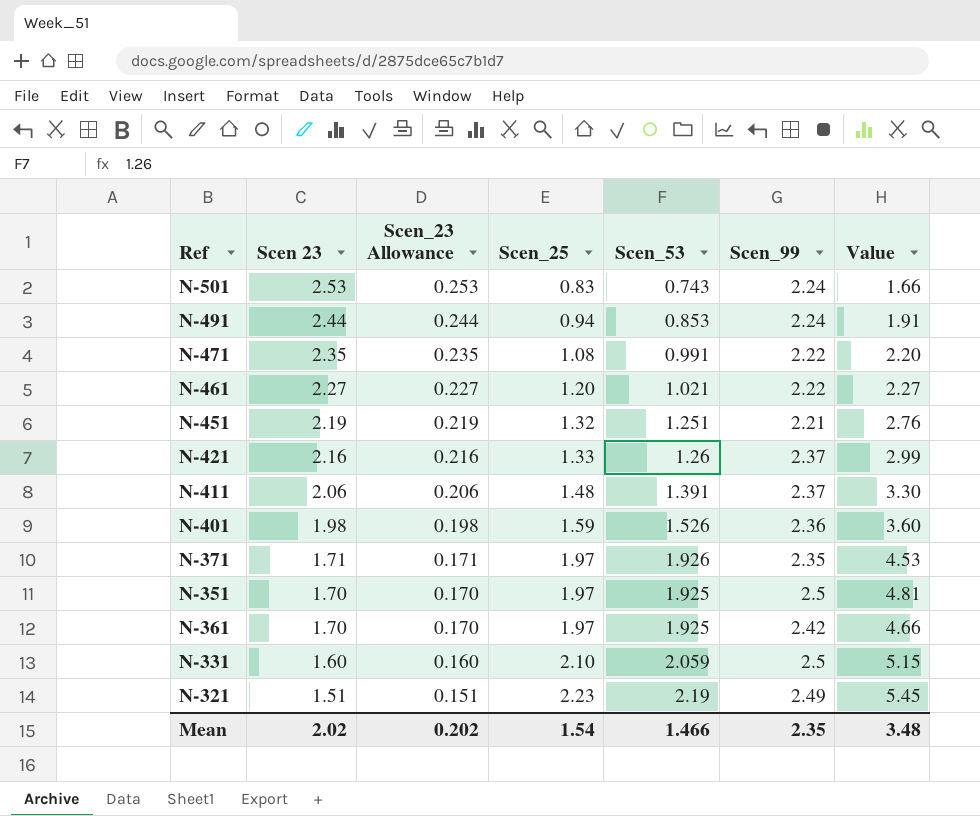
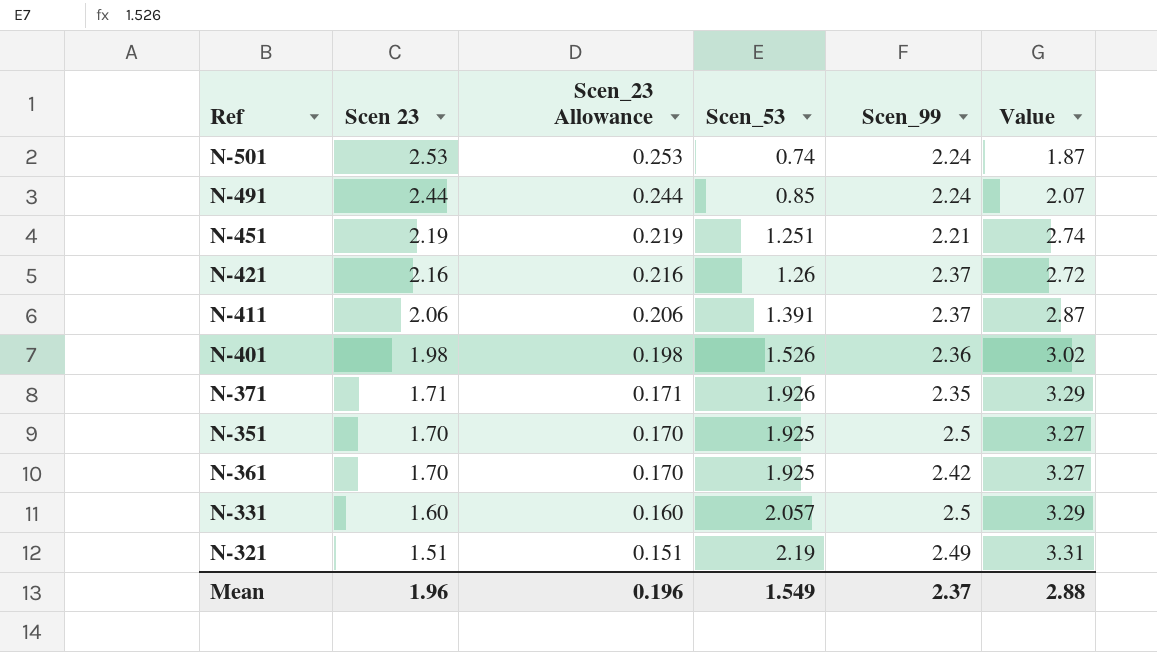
column Scen_25 | position: 4 -> none
column Value | formula: [Scen_53] * [Scen_99] -> [Scen 23] * [Scen_53]
row N-471: 2.35 | 0.235 | 1.08 | 0.991 | 2.22 | 2.20 -> none
row N-461: 2.27 | 0.227 | 1.20 | 1.021 | 2.22 | 2.27 -> none
N-501 | Scen_53: 0.743 -> 0.74
N-491 | Scen_53: 0.853 -> 0.85
N-331 | Scen_53: 2.059 -> 2.057
Mean | Scen 23: 2.02 -> 1.96
Mean | Scen_23 Allowance: 0.202 -> 0.196
Mean | Scen_53: 1.466 -> 1.549
Mean | Scen_99: 2.35 -> 2.37
Mean | Value: 3.48 -> 2.88

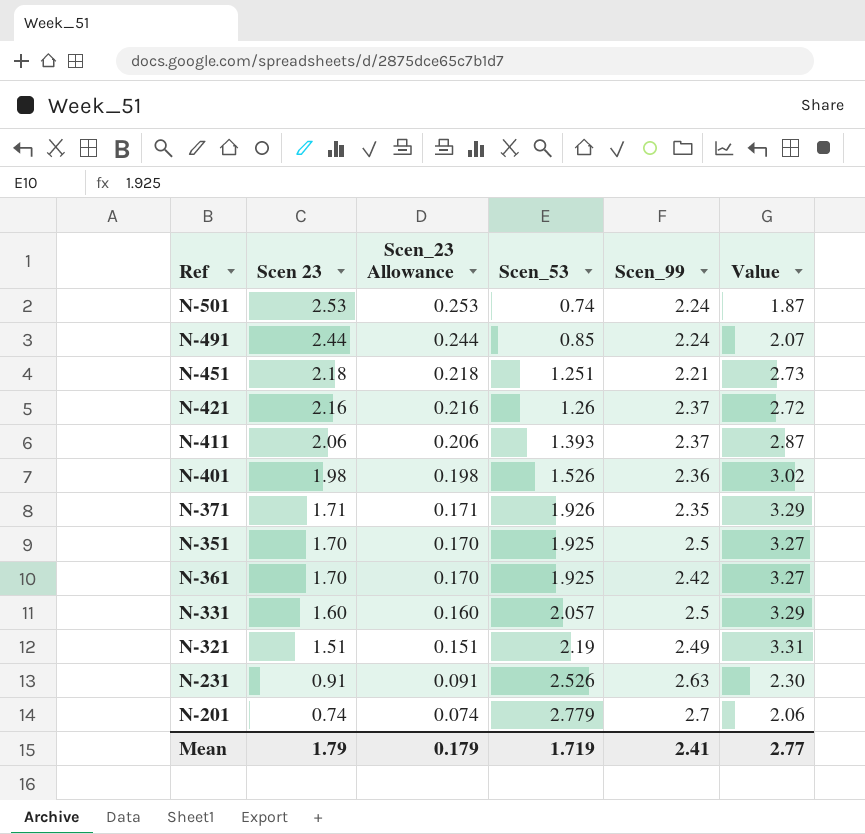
N-451 | Scen 23: 2.19 -> 2.18
N-451 | Scen_23 Allowance: 0.219 -> 0.218
N-451 | Value: 2.74 -> 2.73
N-411 | Scen_53: 1.391 -> 1.393
row N-231: none -> 0.91 | 0.091 | 2.526 | 2.63 | 2.30
row N-201: none -> 0.74 | 0.074 | 2.779 | 2.7 | 2.06
Mean | Scen 23: 1.96 -> 1.79
Mean | Scen_23 Allowance: 0.196 -> 0.179
Mean | Scen_53: 1.549 -> 1.719
Mean | Scen_99: 2.37 -> 2.41
Mean | Value: 2.88 -> 2.77

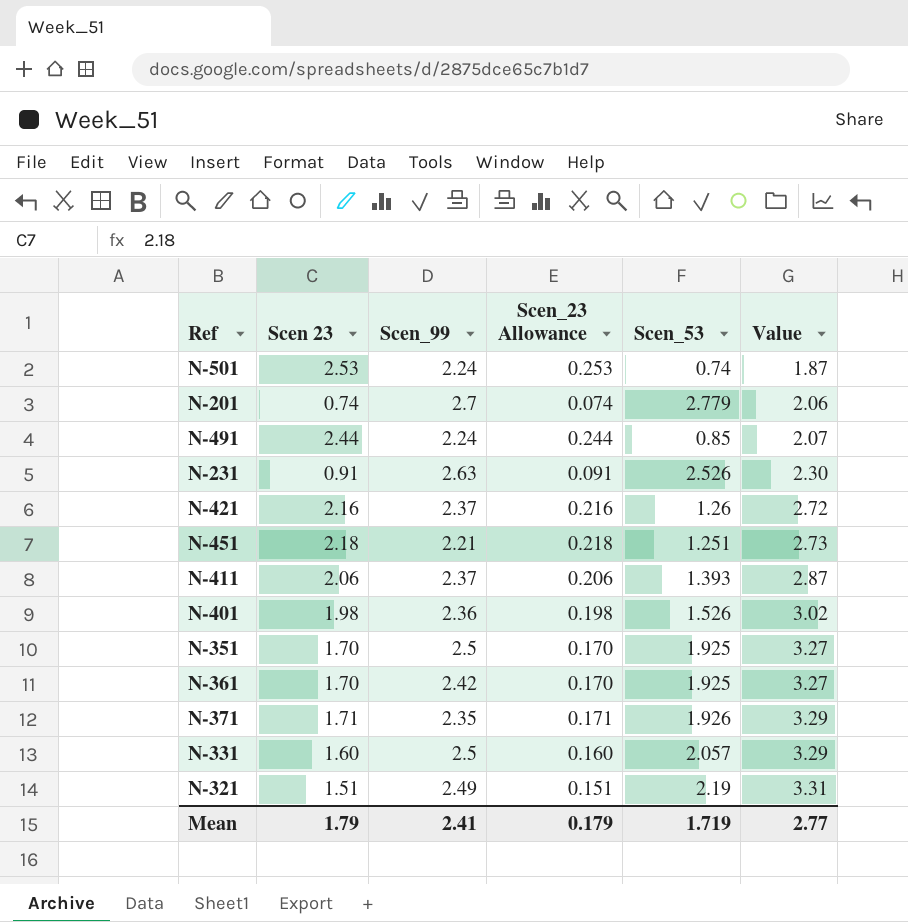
row order: Scen 23 descending -> Value ascending
column Scen_99 | position: 5 -> 3

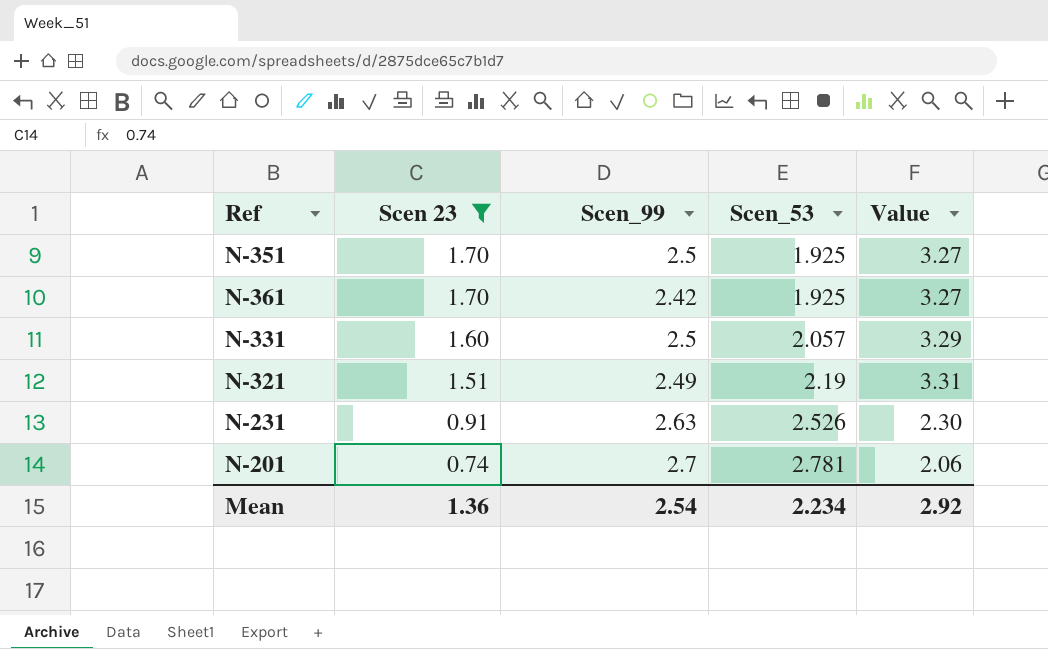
filter: none -> Scen 23 <= 1.70
row order: Value ascending -> Scen 23 descending
column Scen_23 Allowance | formula: [Scen 23] * 0.1 -> none
N-201 | Scen_53: 2.779 -> 2.781
Mean | Scen 23: 1.79 -> 1.36
Mean | Scen_99: 2.41 -> 2.54
Mean | Scen_53: 1.719 -> 2.234
Mean | Value: 2.77 -> 2.92

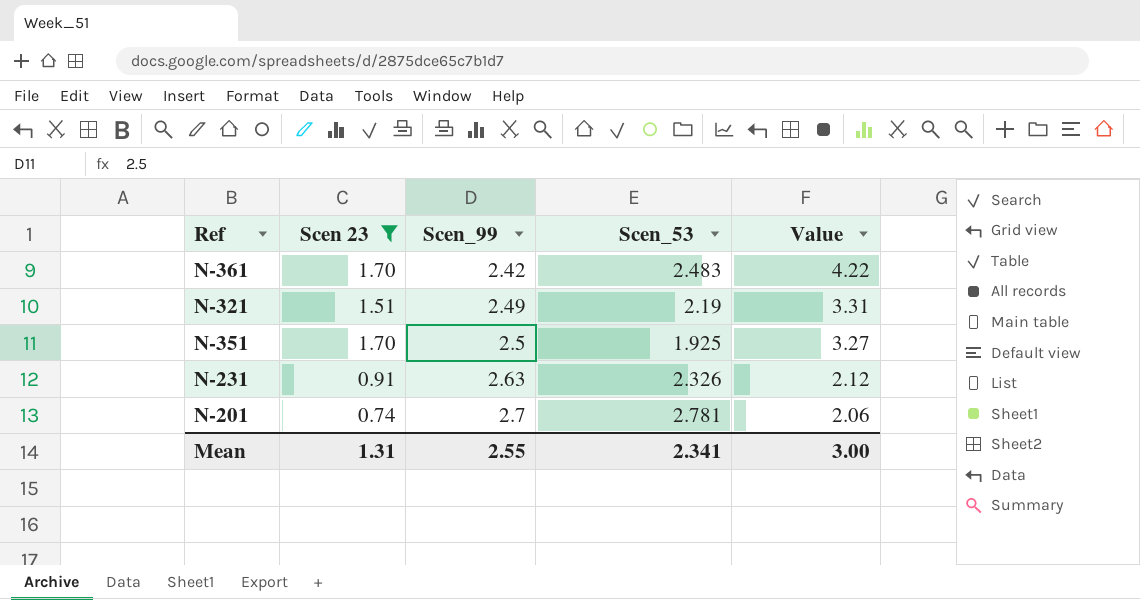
row order: Scen 23 descending -> Scen_99 ascending
row N-331: 1.60 | 2.5 | 2.057 | 3.29 -> none
N-361 | Scen_53: 1.925 -> 2.483
N-361 | Value: 3.27 -> 4.22
N-231 | Scen_53: 2.526 -> 2.326
N-231 | Value: 2.30 -> 2.12
Mean | Scen 23: 1.36 -> 1.31
Mean | Scen_99: 2.54 -> 2.55
Mean | Scen_53: 2.234 -> 2.341
Mean | Value: 2.92 -> 3.00

